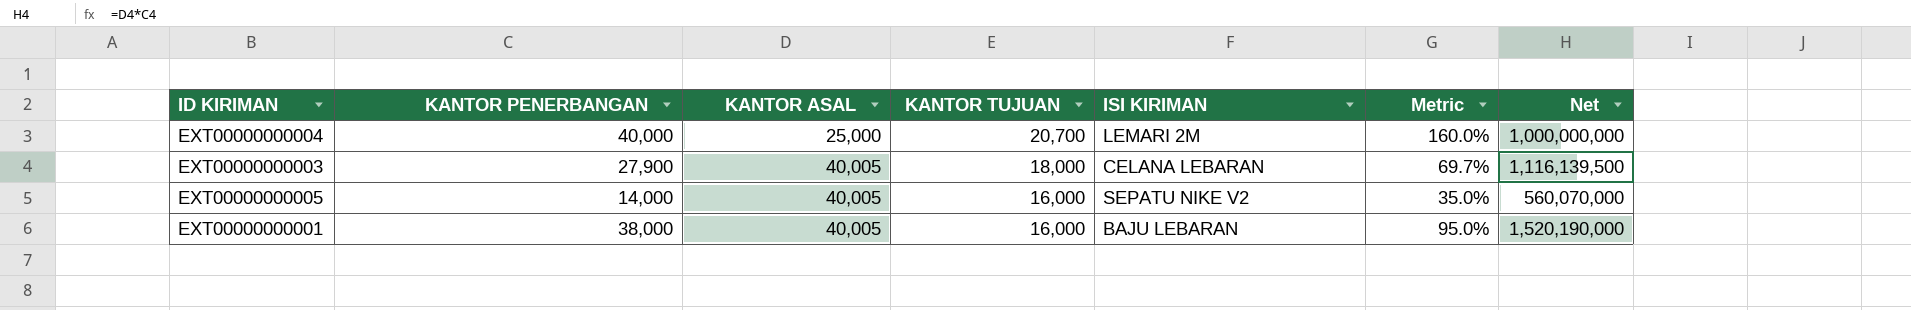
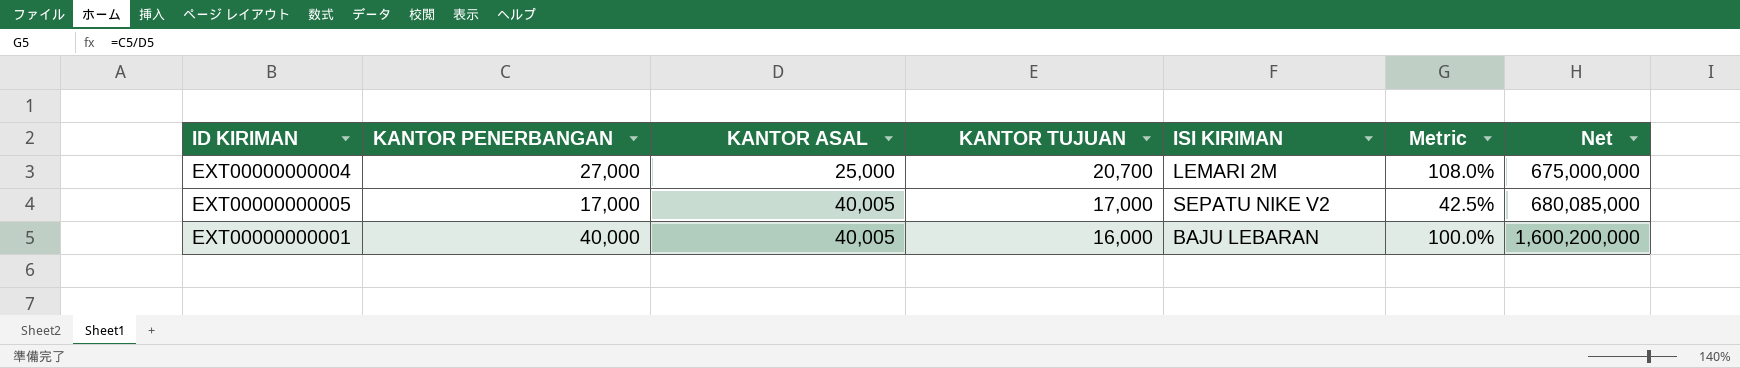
row EXT00000000003: 27,900 | 40,005 | 18,000 | CELANA LEBARAN | 69.7% | 1,116,139,500 -> none
EXT00000000004 | KANTOR PENERBANGAN: 40,000 -> 27,000
EXT00000000004 | Metric: 160.0% -> 108.0%
EXT00000000004 | Net: 1,000,000,000 -> 675,000,000
EXT00000000005 | KANTOR PENERBANGAN: 14,000 -> 17,000
EXT00000000005 | KANTOR TUJUAN: 16,000 -> 17,000
EXT00000000005 | Metric: 35.0% -> 42.5%
EXT00000000005 | Net: 560,070,000 -> 680,085,000
EXT00000000001 | KANTOR PENERBANGAN: 38,000 -> 40,000
EXT00000000001 | Metric: 95.0% -> 100.0%
EXT00000000001 | Net: 1,520,190,000 -> 1,600,200,000

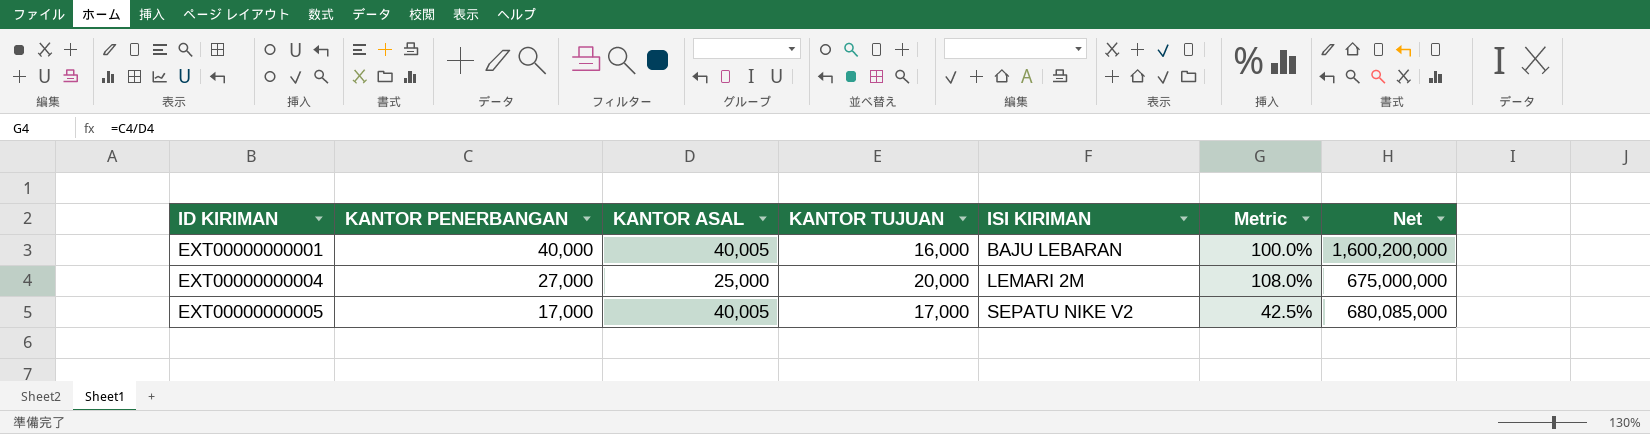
row order: KANTOR ASAL ascending -> ID KIRIMAN ascending
EXT00000000004 | KANTOR TUJUAN: 20,700 -> 20,000

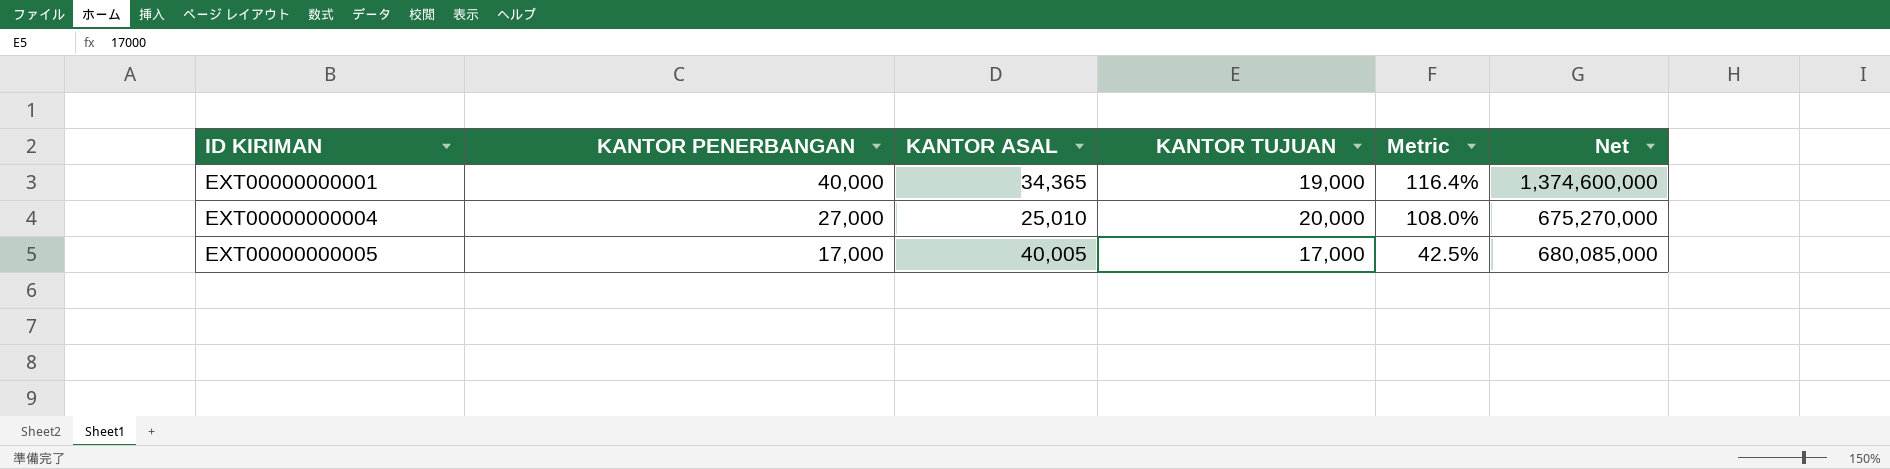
column ISI KIRIMAN | position: 5 -> none
EXT00000000001 | KANTOR ASAL: 40,005 -> 34,365
EXT00000000001 | KANTOR TUJUAN: 16,000 -> 19,000
EXT00000000001 | Metric: 100.0% -> 116.4%
EXT00000000001 | Net: 1,600,200,000 -> 1,374,600,000
EXT00000000004 | KANTOR ASAL: 25,000 -> 25,010
EXT00000000004 | Net: 675,000,000 -> 675,270,000

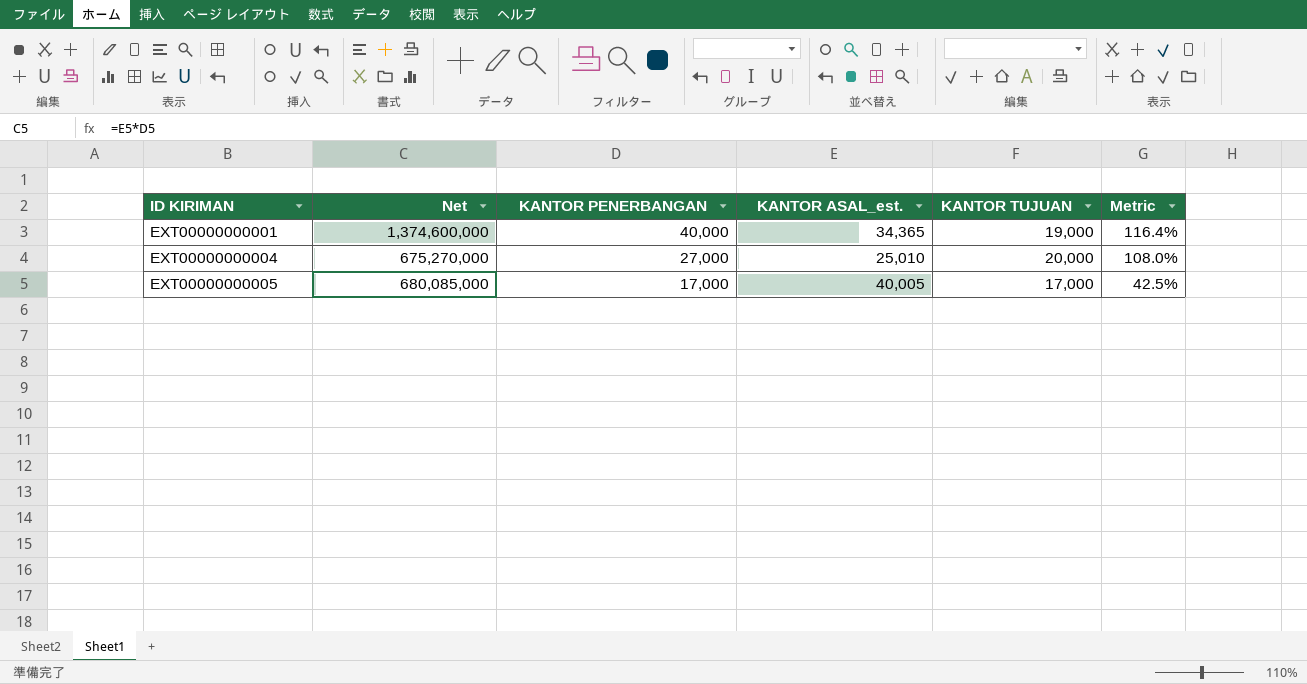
column Net | position: 6 -> 2
column name: KANTOR ASAL -> KANTOR ASAL_est.

